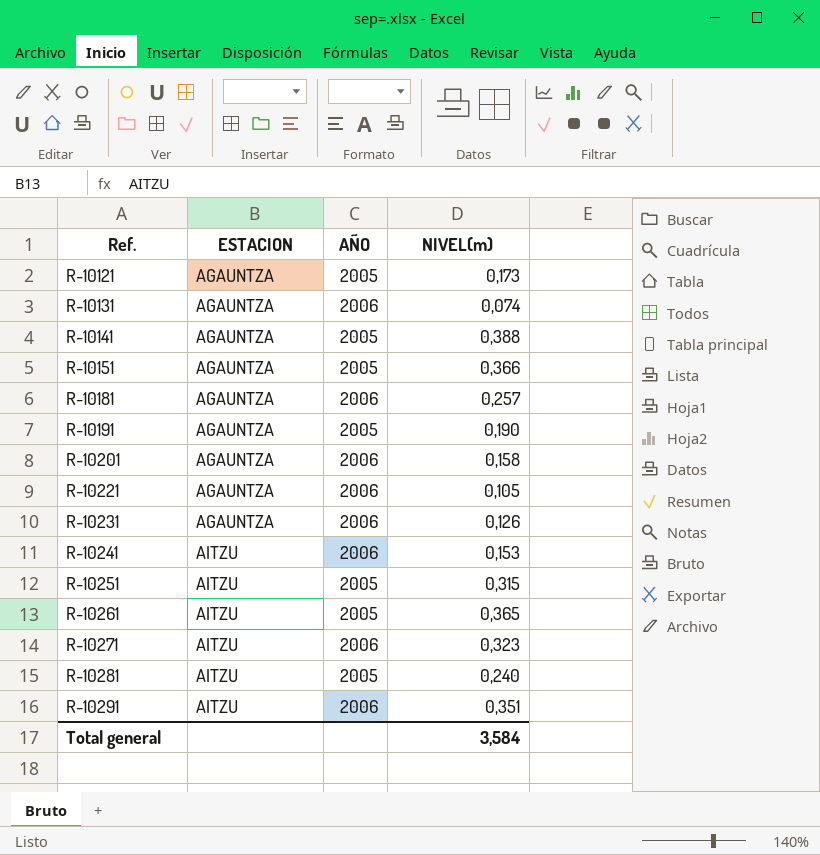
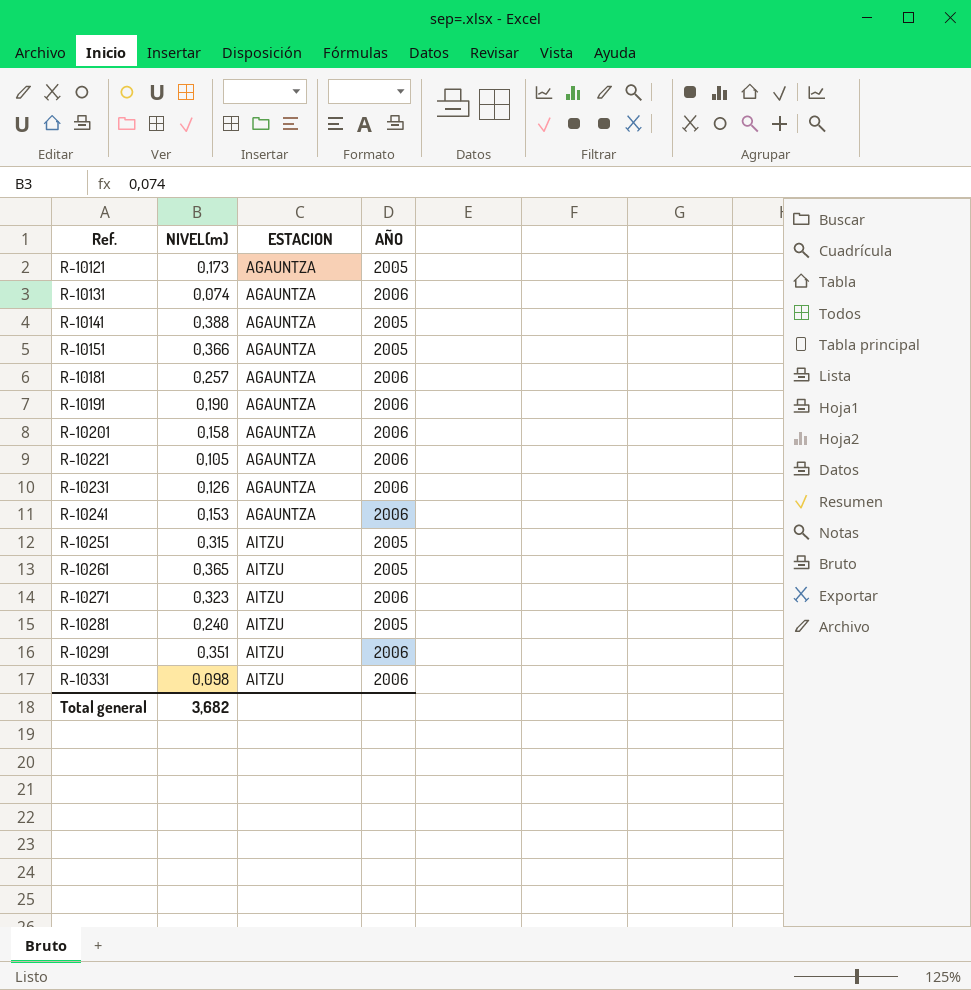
column NIVEL(m) | position: 4 -> 2
R-10191 | AÑO: 2005 -> 2006
R-10241 | ESTACION: AITZU -> AGAUNTZA
row R-10331: none -> 0,098 | AITZU | 2006
Total general | NIVEL(m): 3,584 -> 3,682

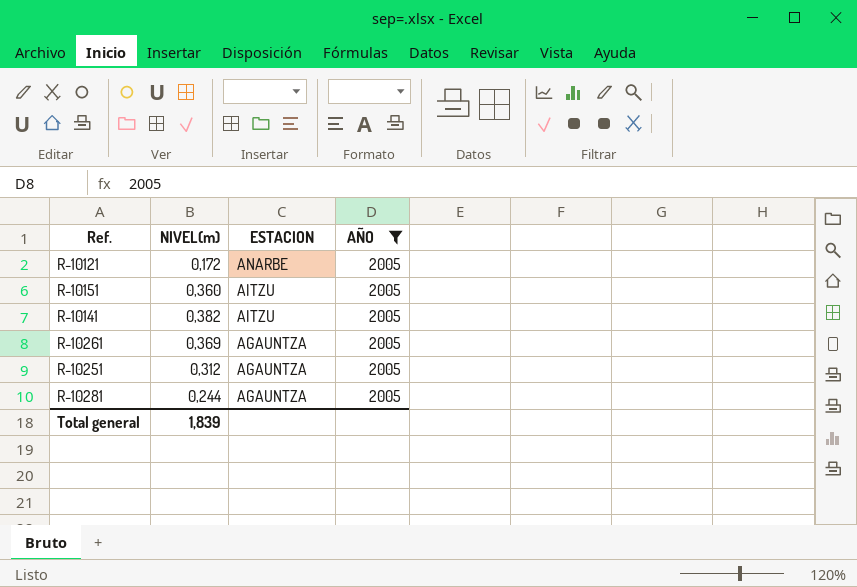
filter: none -> AÑO = 2005
row order: Ref. ascending -> ESTACION descending
R-10121 | NIVEL(m): 0,173 -> 0,172
R-10121 | ESTACION: AGAUNTZA -> ANARBE
R-10151 | NIVEL(m): 0,366 -> 0,360
R-10151 | ESTACION: AGAUNTZA -> AITZU
R-10141 | NIVEL(m): 0,388 -> 0,382
R-10141 | ESTACION: AGAUNTZA -> AITZU
R-10261 | NIVEL(m): 0,365 -> 0,369
R-10261 | ESTACION: AITZU -> AGAUNTZA
R-10251 | NIVEL(m): 0,315 -> 0,312
R-10251 | ESTACION: AITZU -> AGAUNTZA
R-10281 | NIVEL(m): 0,240 -> 0,244
R-10281 | ESTACION: AITZU -> AGAUNTZA
Total general | NIVEL(m): 3,682 -> 1,839

